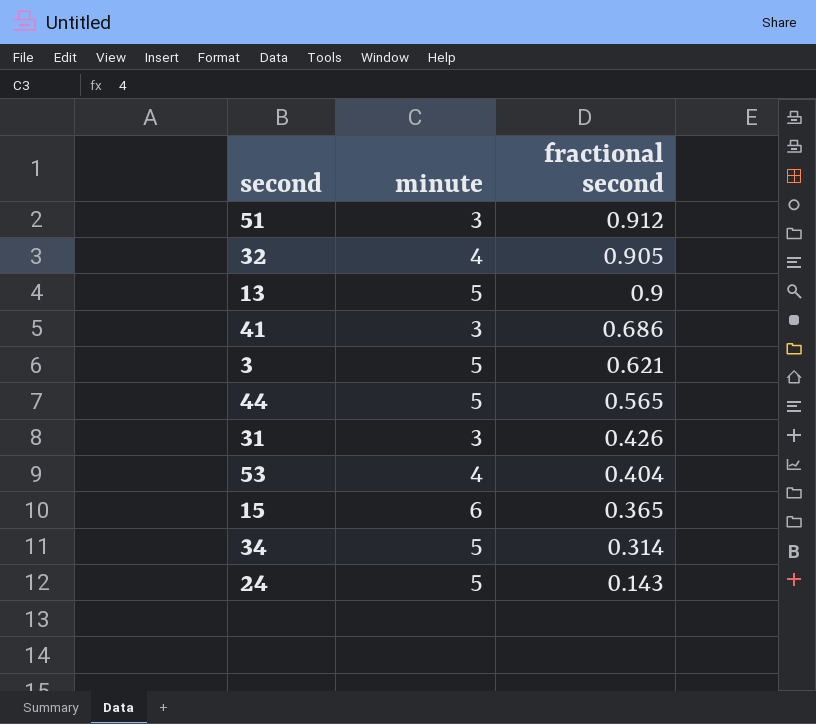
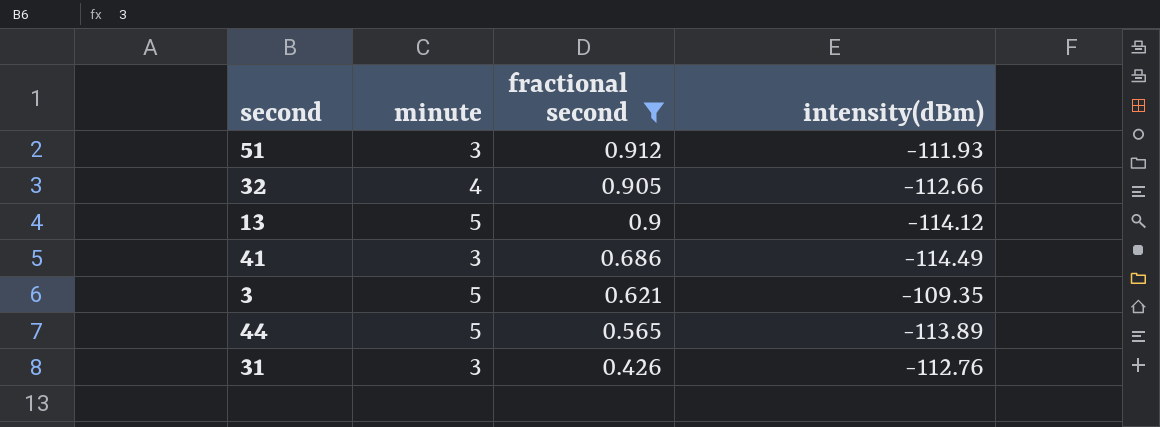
filter: none -> fractional second >= 0.426
column intensity(dBm) | position: none -> 4

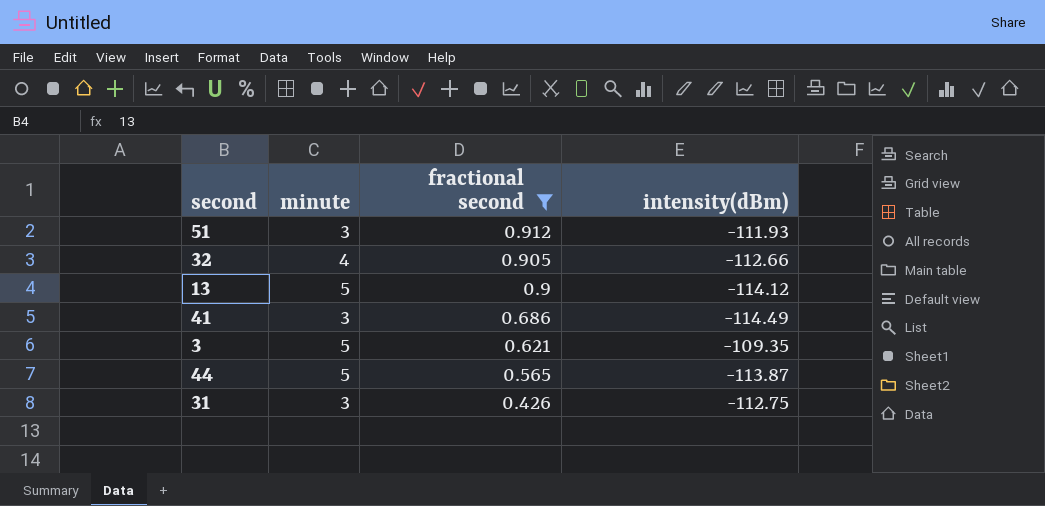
44 | intensity(dBm): -113.89 -> -113.87
31 | intensity(dBm): -112.76 -> -112.75

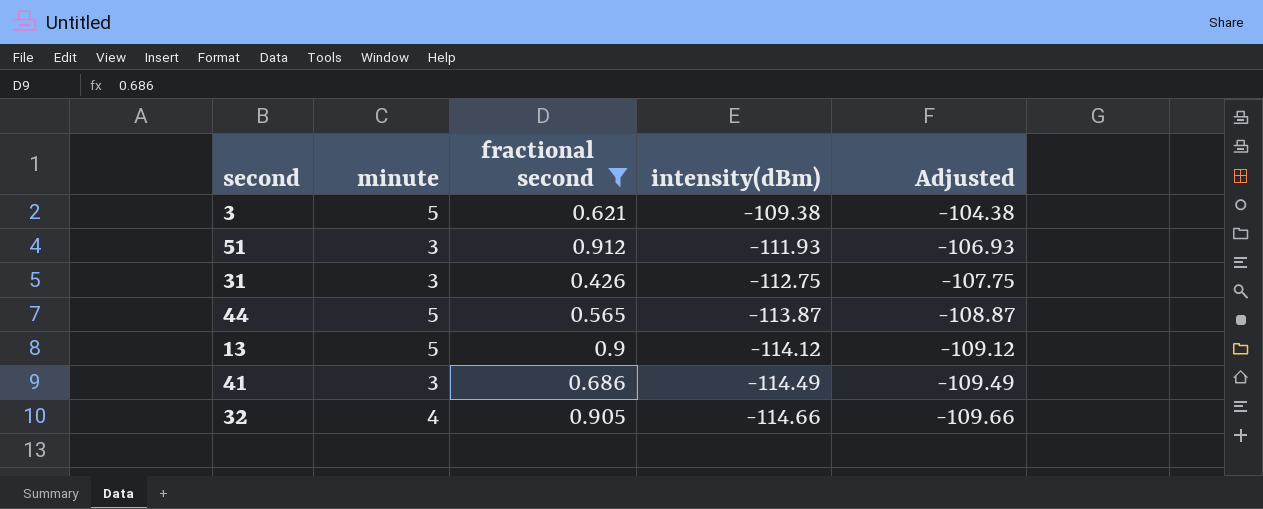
row order: fractional second descending -> intensity(dBm) descending
column Adjusted | formula: none -> [intensity(dBm)] + 5
3 | intensity(dBm): -109.35 -> -109.38
32 | intensity(dBm): -112.66 -> -114.66

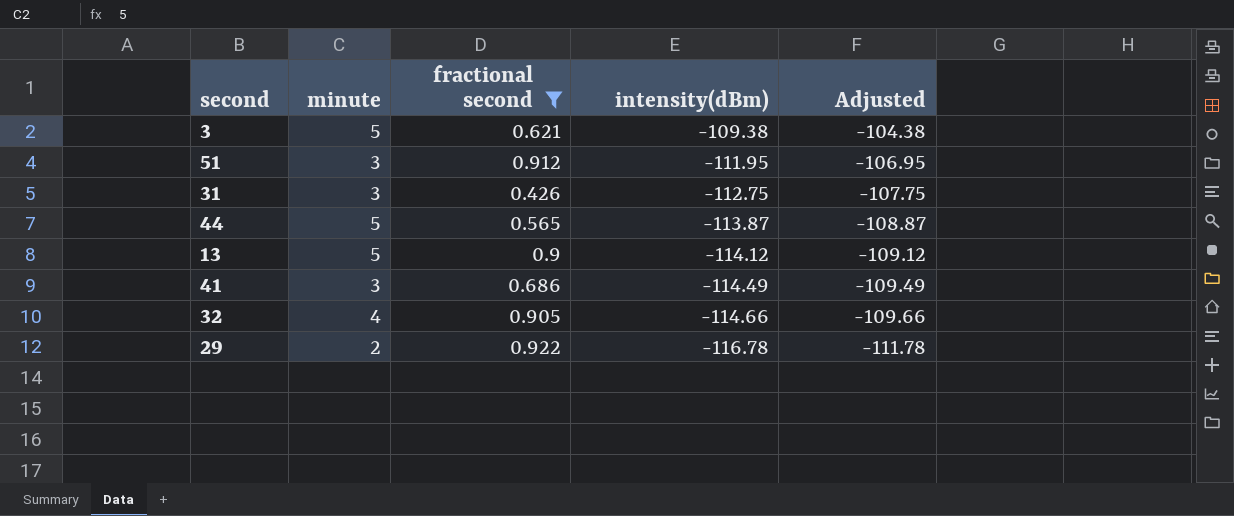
51 | intensity(dBm): -111.93 -> -111.95
51 | Adjusted: -106.93 -> -106.95
row 29: none -> 2 | 0.922 | -116.78 | -111.78

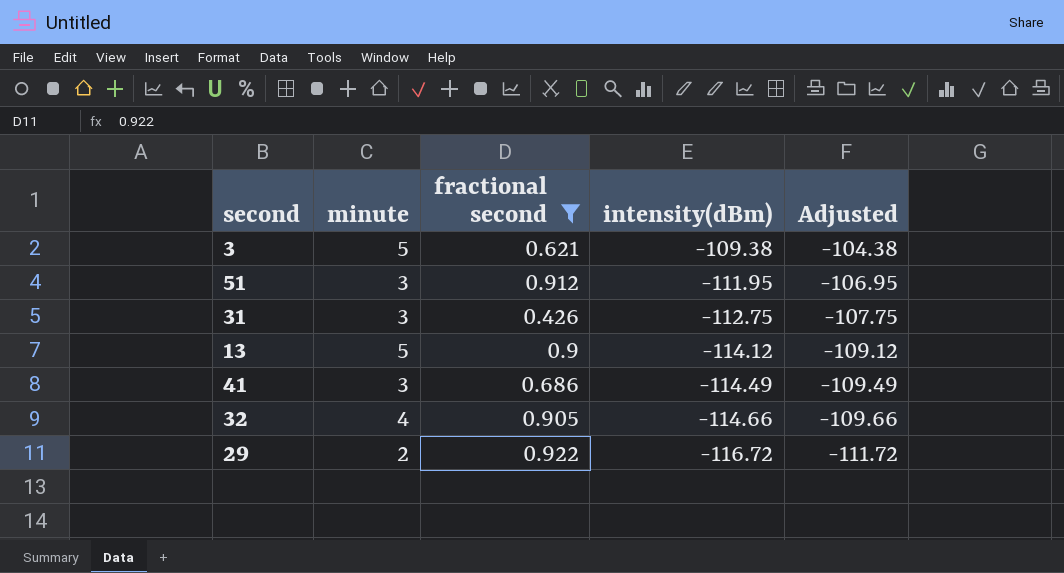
row 44: 5 | 0.565 | -113.87 | -108.87 -> none
29 | intensity(dBm): -116.78 -> -116.72
29 | Adjusted: -111.78 -> -111.72

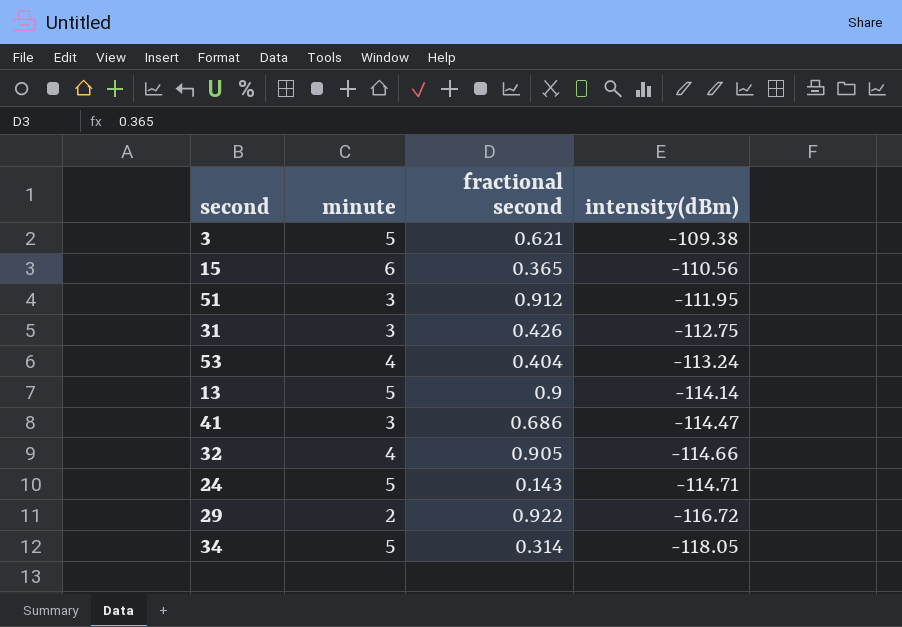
filter: fractional second >= 0.426 -> none
column Adjusted | formula: [intensity(dBm)] + 5 -> none
13 | intensity(dBm): -114.12 -> -114.14
41 | intensity(dBm): -114.49 -> -114.47

